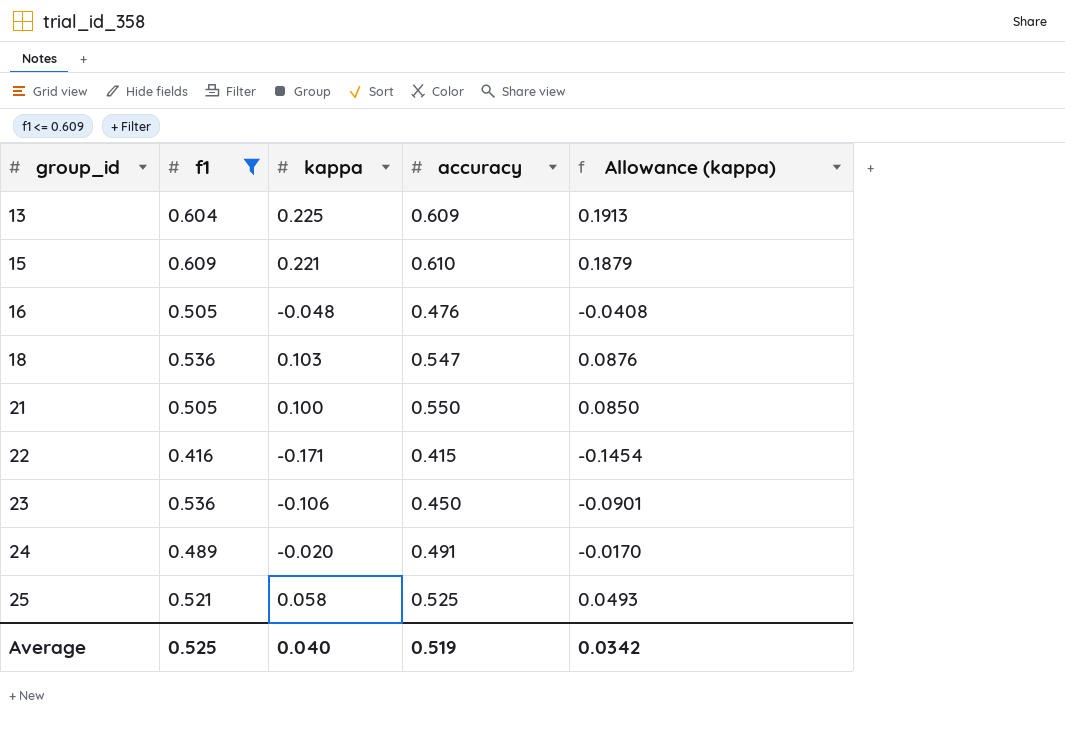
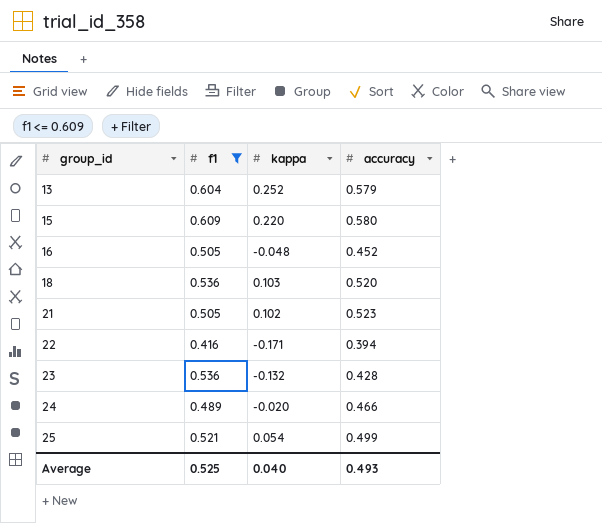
column Allowance (kappa) | formula: [kappa] * 0.85 -> none
13 | kappa: 0.225 -> 0.252
13 | accuracy: 0.609 -> 0.579
15 | kappa: 0.221 -> 0.220
15 | accuracy: 0.610 -> 0.580
16 | accuracy: 0.476 -> 0.452
18 | accuracy: 0.547 -> 0.520
21 | kappa: 0.100 -> 0.102
21 | accuracy: 0.550 -> 0.523
22 | accuracy: 0.415 -> 0.394
23 | kappa: -0.106 -> -0.132
23 | accuracy: 0.450 -> 0.428
24 | accuracy: 0.491 -> 0.466
25 | kappa: 0.058 -> 0.054
25 | accuracy: 0.525 -> 0.499
Average | accuracy: 0.519 -> 0.493

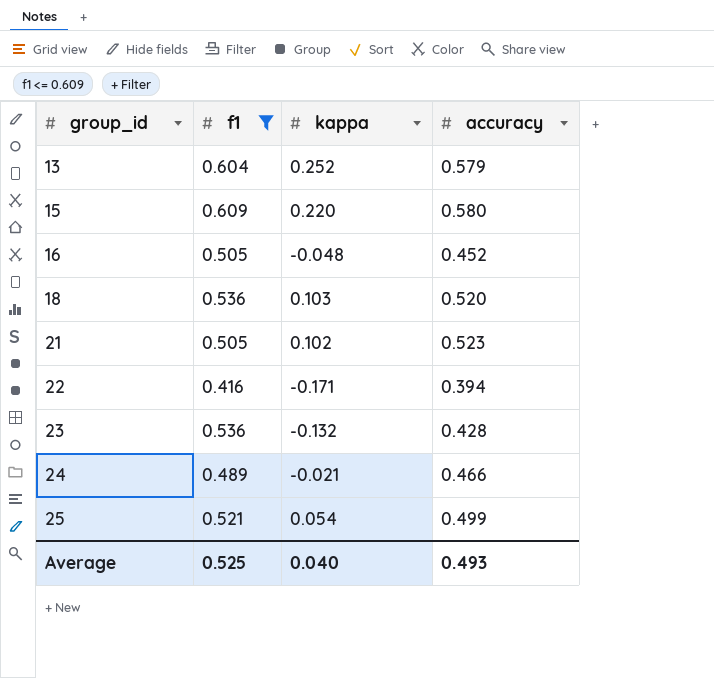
24 | kappa: -0.020 -> -0.021

